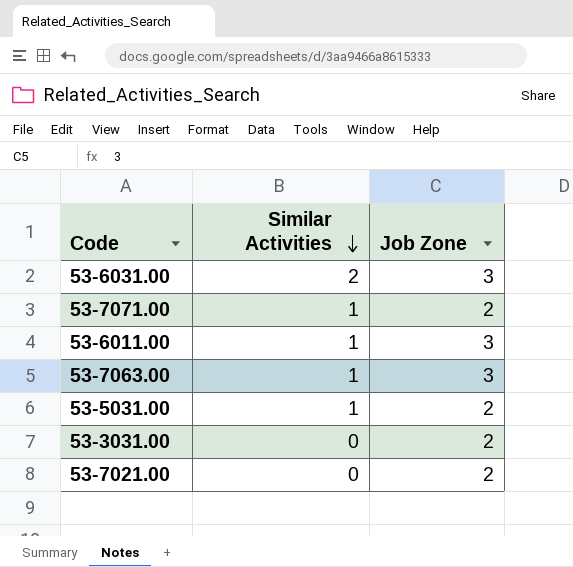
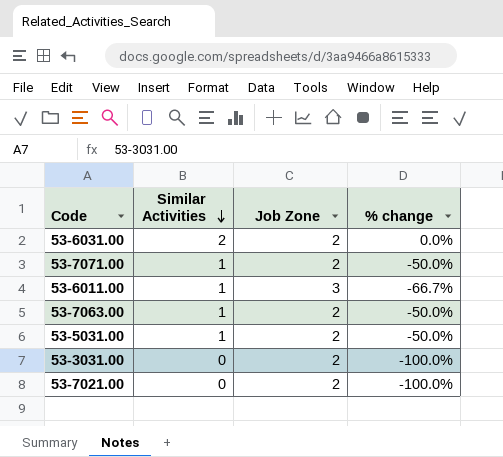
column % change | formula: none -> ([Similar Activities] - [Job Zone]) / [Job Zone]
53-6031.00 | Job Zone: 3 -> 2
53-7063.00 | Job Zone: 3 -> 2

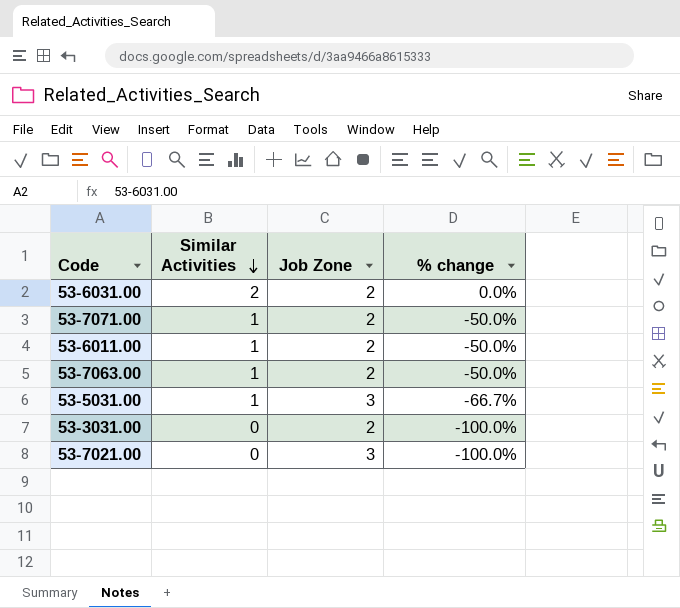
53-6011.00 | Job Zone: 3 -> 2
53-6011.00 | % change: -66.7% -> -50.0%
53-5031.00 | Job Zone: 2 -> 3
53-5031.00 | % change: -50.0% -> -66.7%
53-7021.00 | Job Zone: 2 -> 3

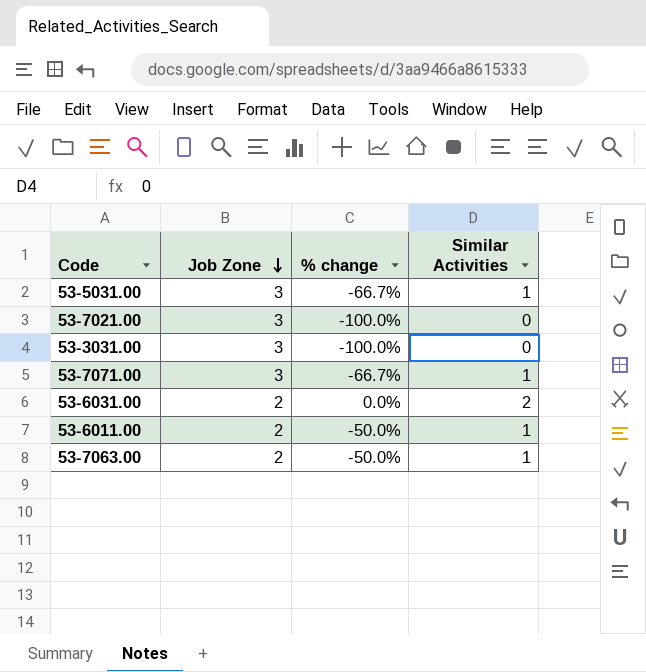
row order: Similar Activities descending -> Job Zone descending
column Similar Activities | position: 2 -> 4
53-3031.00 | Job Zone: 2 -> 3
53-7071.00 | Job Zone: 2 -> 3
53-7071.00 | % change: -50.0% -> -66.7%

